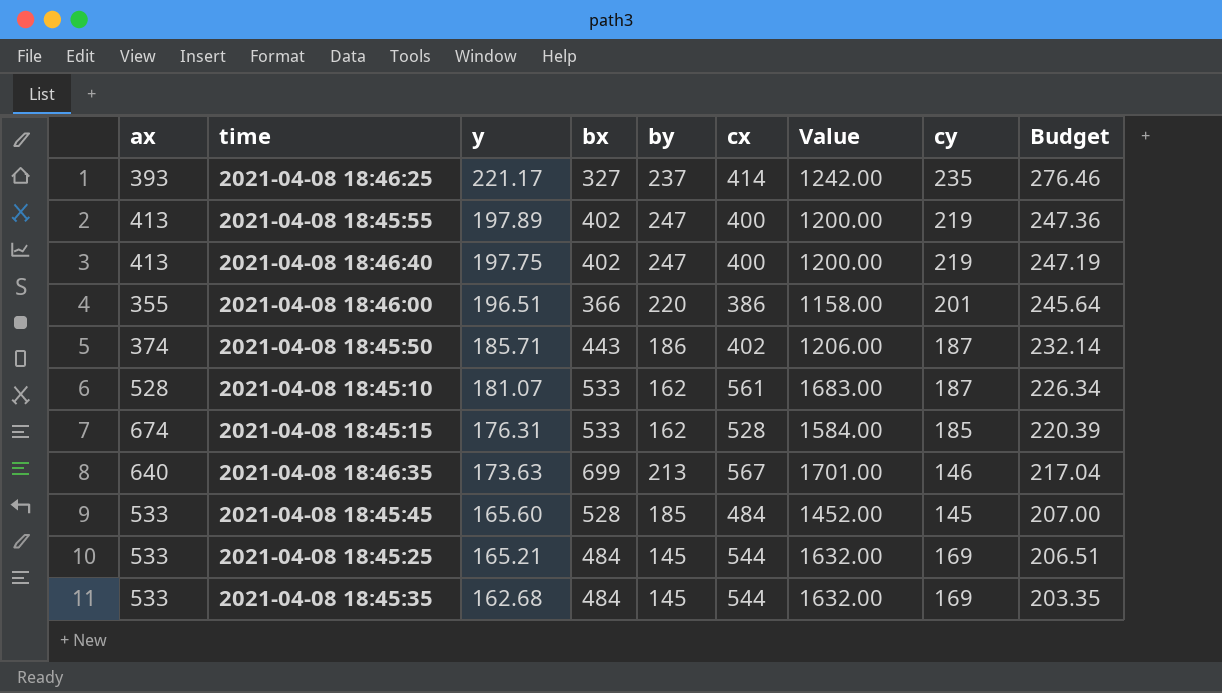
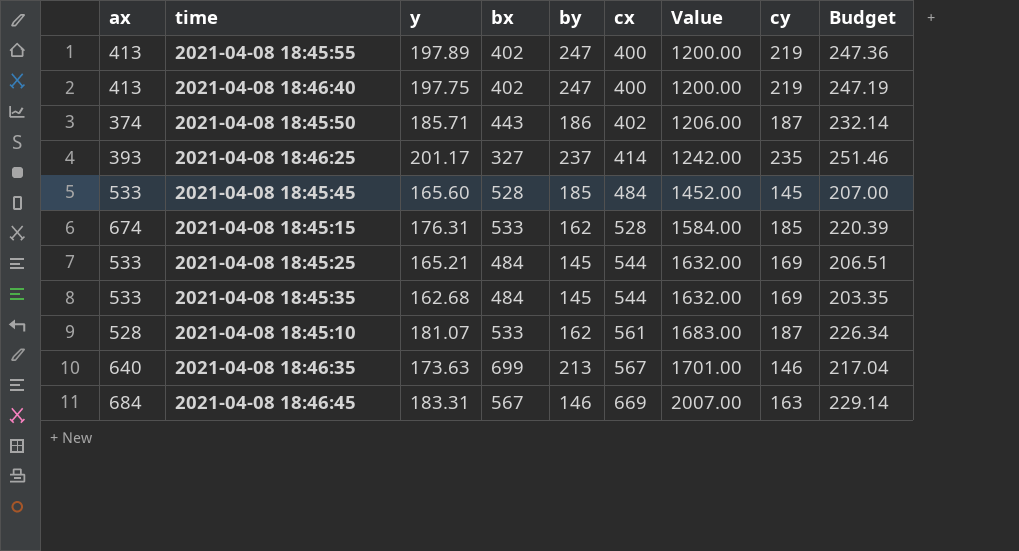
row order: y descending -> cx ascending
row 2021-04-08 18:46:00: 355 | 196.51 | 366 | 220 | 386 | 1158.00 | 201 | 245.64 -> none
2021-04-08 18:46:25 | y: 221.17 -> 201.17
2021-04-08 18:46:25 | Budget: 276.46 -> 251.46
row 2021-04-08 18:46:45: none -> 684 | 183.31 | 567 | 146 | 669 | 2007.00 | 163 | 229.14

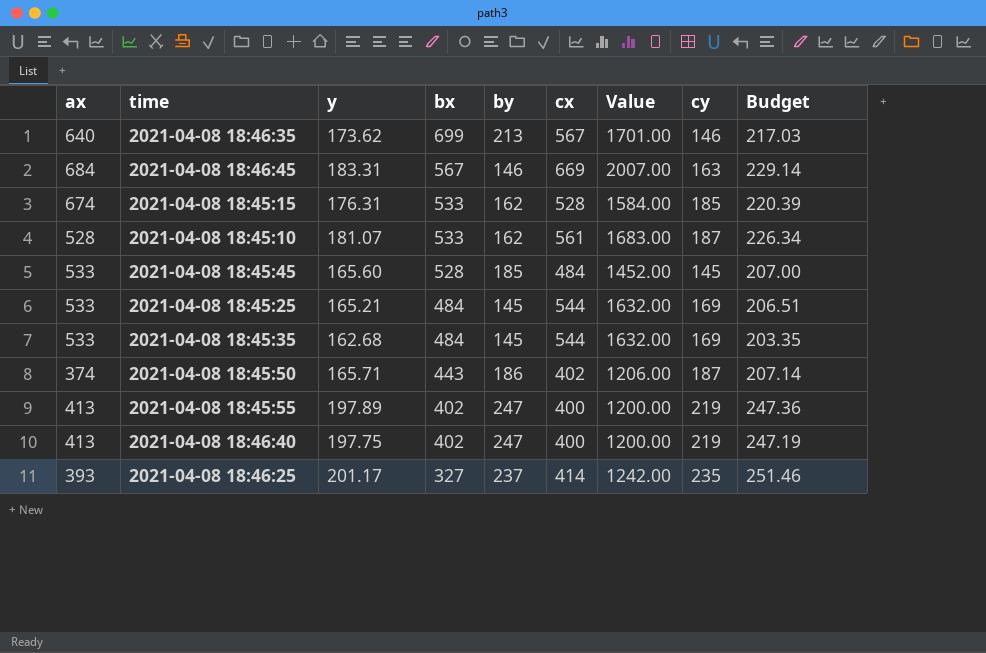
row order: cx ascending -> bx descending
2021-04-08 18:46:35 | y: 173.63 -> 173.62
2021-04-08 18:46:35 | Budget: 217.04 -> 217.03
2021-04-08 18:45:50 | y: 185.71 -> 165.71
2021-04-08 18:45:50 | Budget: 232.14 -> 207.14

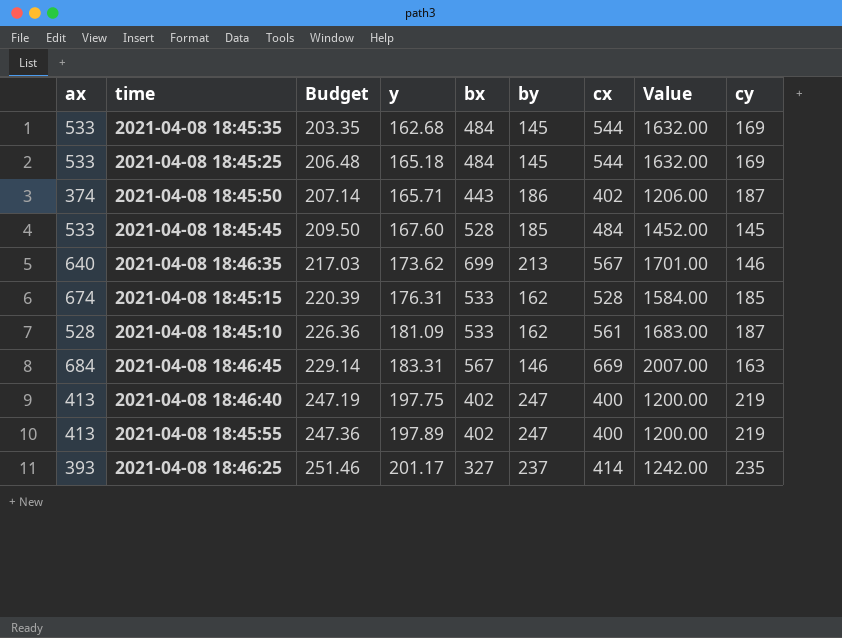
row order: bx descending -> Budget ascending
column Budget | position: 9 -> 3
2021-04-08 18:45:25 | Budget: 206.51 -> 206.48
2021-04-08 18:45:25 | y: 165.21 -> 165.18
2021-04-08 18:45:45 | Budget: 207.00 -> 209.50
2021-04-08 18:45:45 | y: 165.60 -> 167.60
2021-04-08 18:45:10 | Budget: 226.34 -> 226.36
2021-04-08 18:45:10 | y: 181.07 -> 181.09

